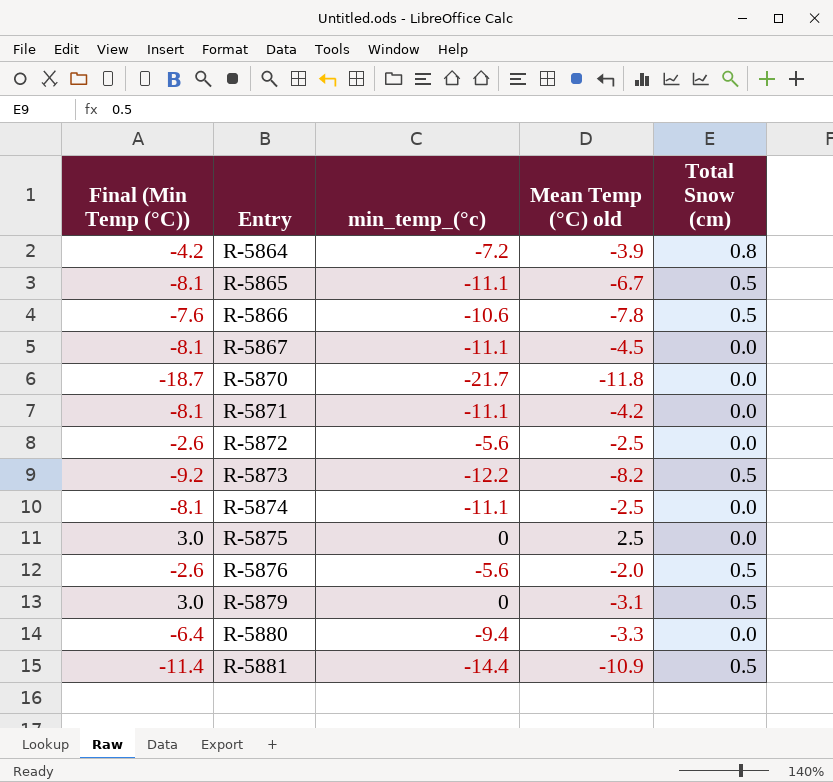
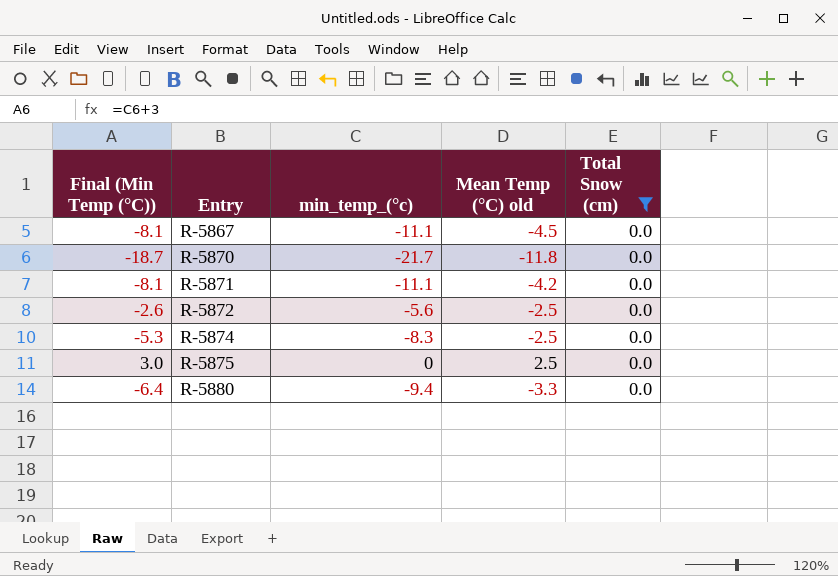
filter: none -> Total Snow (cm) = 0.0
R-5874 | Final (Min Temp (°C)): -8.1 -> -5.3
R-5874 | min_temp_(°c): -11.1 -> -8.3

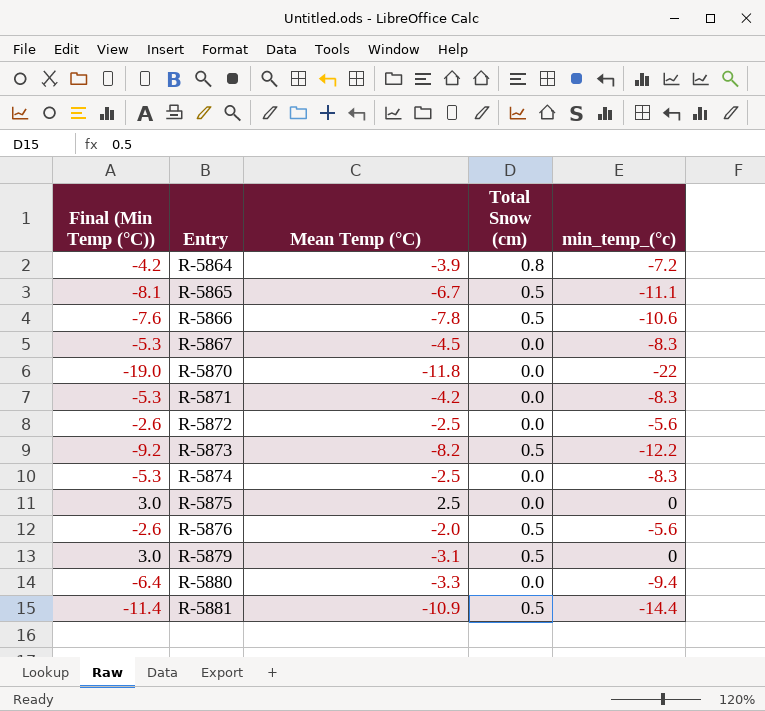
filter: Total Snow (cm) = 0.0 -> none
column name: Mean Temp (°C) old -> Mean Temp (°C)
column min_temp_(°c) | position: 3 -> 5
R-5867 | Final (Min Temp (°C)): -8.1 -> -5.3
R-5867 | min_temp_(°c): -11.1 -> -8.3
R-5870 | Final (Min Temp (°C)): -18.7 -> -19.0
R-5870 | min_temp_(°c): -21.7 -> -22
R-5871 | Final (Min Temp (°C)): -8.1 -> -5.3
R-5871 | min_temp_(°c): -11.1 -> -8.3

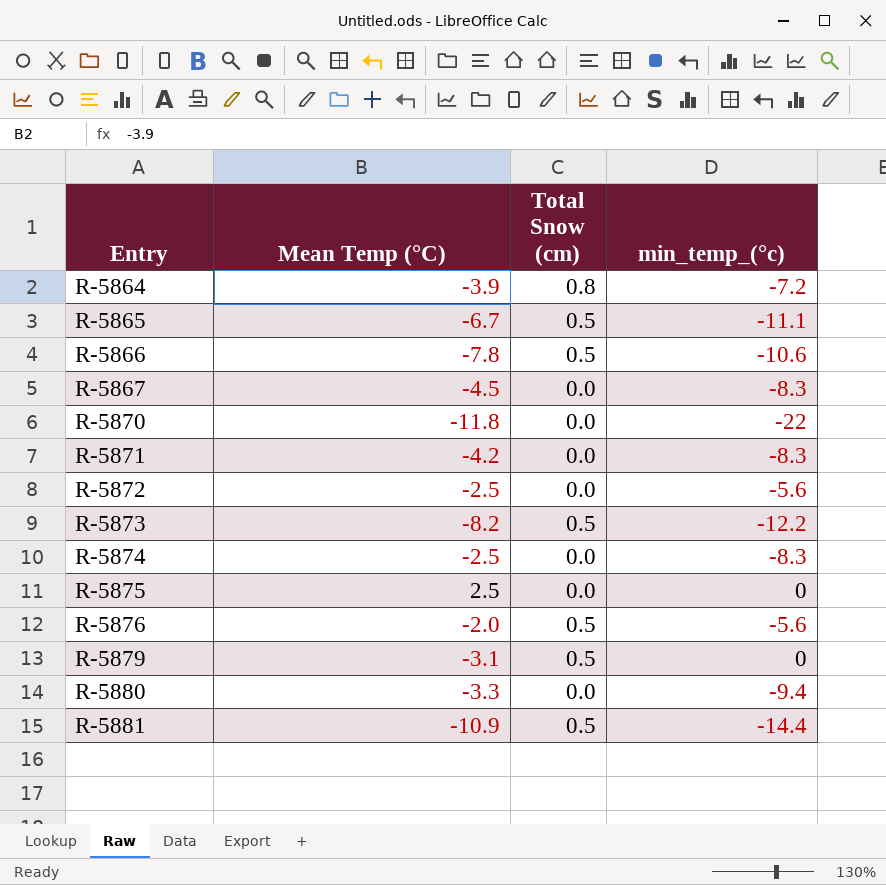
column Final (Min Temp (°C)) | formula: [min_temp_(°c)] + 3 -> none

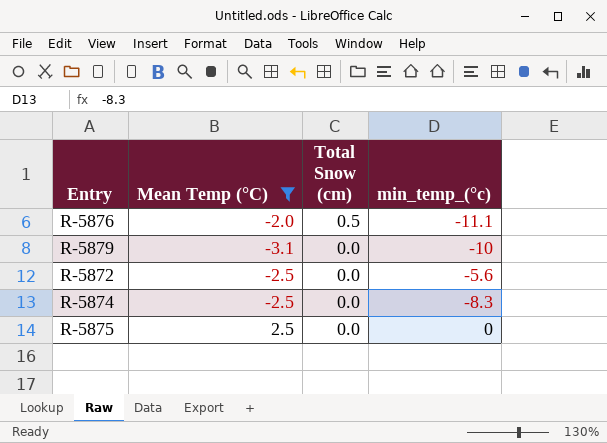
filter: none -> Mean Temp (°C) >= -3.1
row order: Entry ascending -> Total Snow (cm) descending
R-5876 | min_temp_(°c): -5.6 -> -11.1
R-5879 | Total Snow (cm): 0.5 -> 0.0
R-5879 | min_temp_(°c): 0 -> -10

